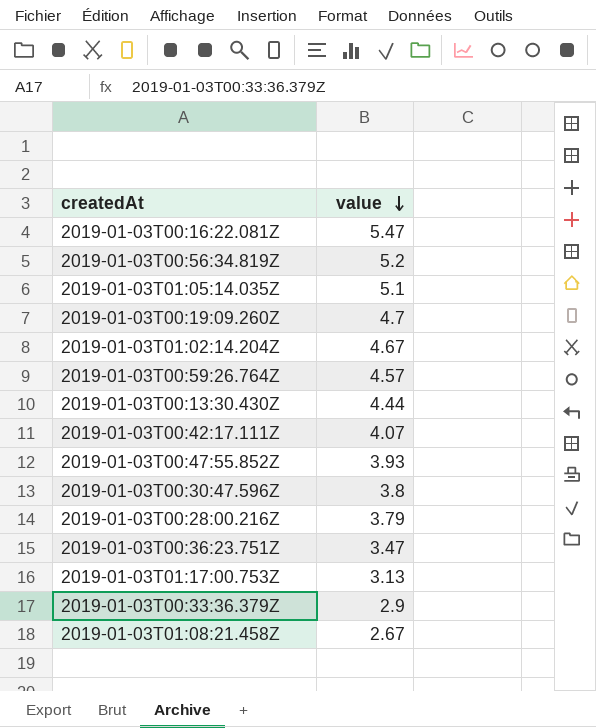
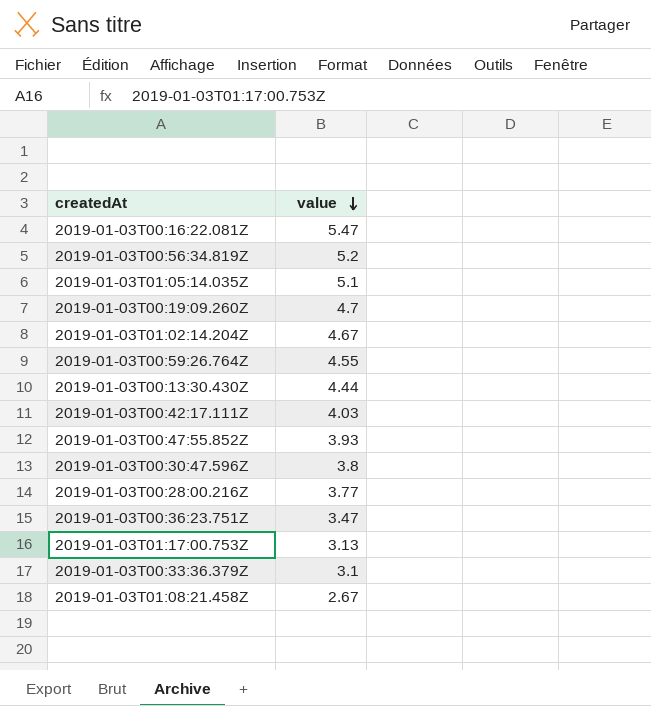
2019-01-03T00:59:26.764Z | value: 4.57 -> 4.55
2019-01-03T00:42:17.111Z | value: 4.07 -> 4.03
2019-01-03T00:28:00.216Z | value: 3.79 -> 3.77
2019-01-03T00:33:36.379Z | value: 2.9 -> 3.1

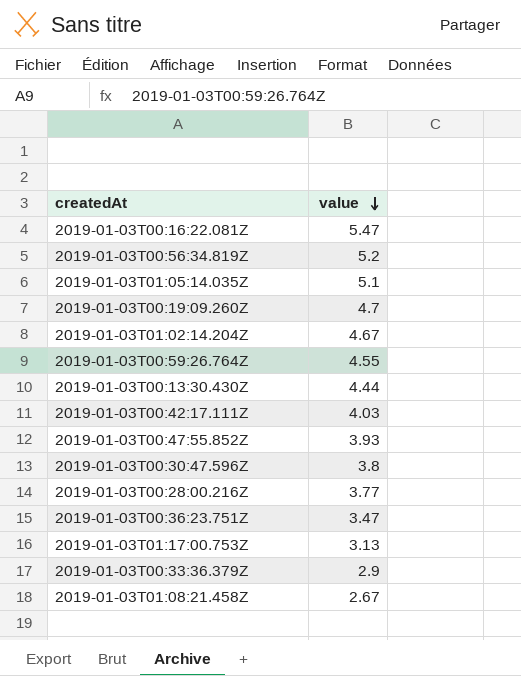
2019-01-03T00:33:36.379Z | value: 3.1 -> 2.9

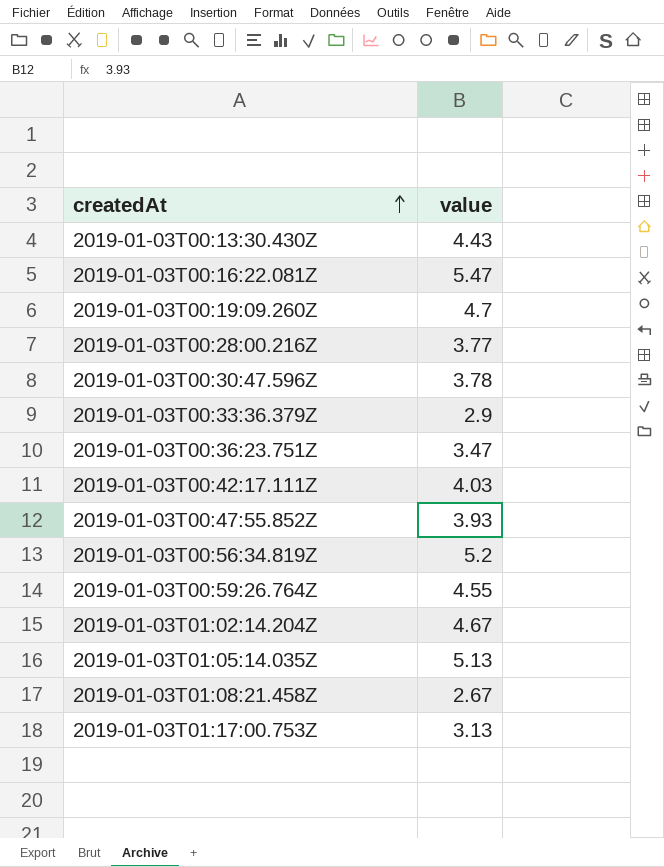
row order: value descending -> createdAt ascending
2019-01-03T00:13:30.430Z | value: 4.44 -> 4.43
2019-01-03T00:30:47.596Z | value: 3.8 -> 3.78
2019-01-03T01:05:14.035Z | value: 5.1 -> 5.13

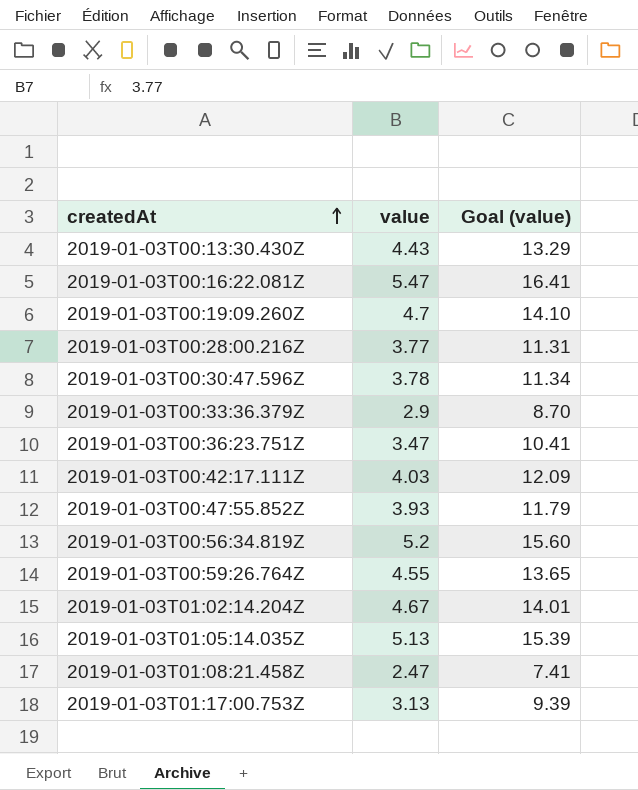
column Goal (value) | formula: none -> [value] * 3
2019-01-03T01:08:21.458Z | value: 2.67 -> 2.47

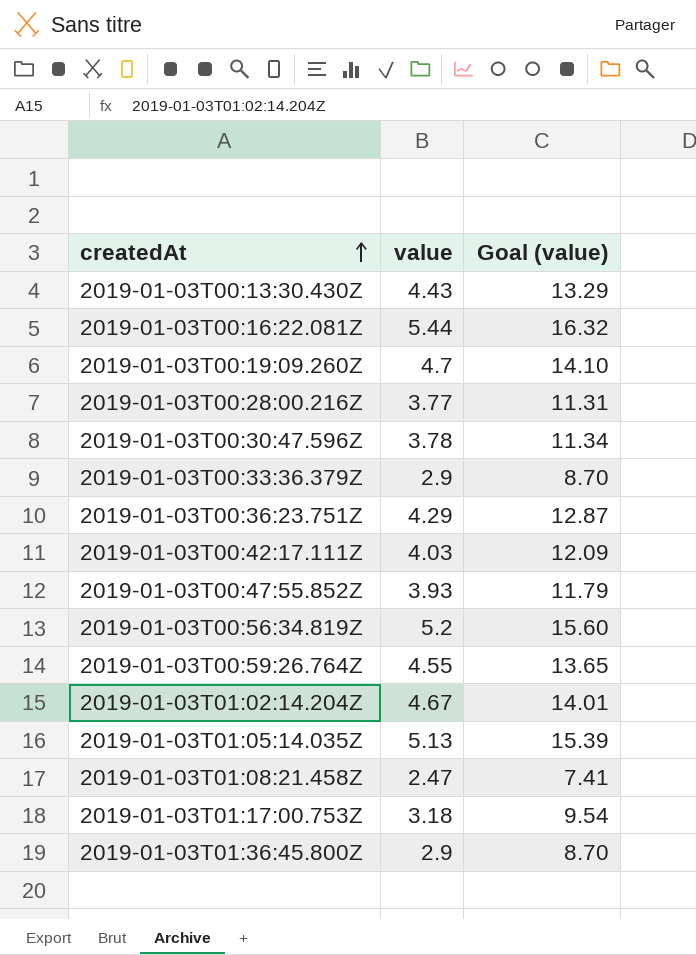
2019-01-03T00:16:22.081Z | value: 5.47 -> 5.44
2019-01-03T00:16:22.081Z | Goal (value): 16.41 -> 16.32
2019-01-03T00:36:23.751Z | value: 3.47 -> 4.29
2019-01-03T00:36:23.751Z | Goal (value): 10.41 -> 12.87
2019-01-03T01:17:00.753Z | value: 3.13 -> 3.18
2019-01-03T01:17:00.753Z | Goal (value): 9.39 -> 9.54
row 2019-01-03T01:36:45.800Z: none -> 2.9 | 8.70

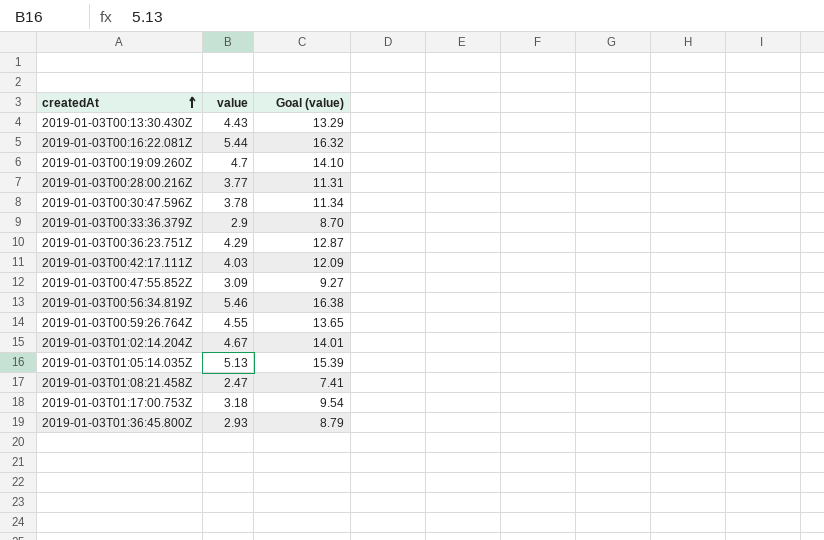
2019-01-03T00:47:55.852Z | value: 3.93 -> 3.09
2019-01-03T00:47:55.852Z | Goal (value): 11.79 -> 9.27
2019-01-03T00:56:34.819Z | value: 5.2 -> 5.46
2019-01-03T00:56:34.819Z | Goal (value): 15.60 -> 16.38
2019-01-03T01:36:45.800Z | value: 2.9 -> 2.93
2019-01-03T01:36:45.800Z | Goal (value): 8.70 -> 8.79

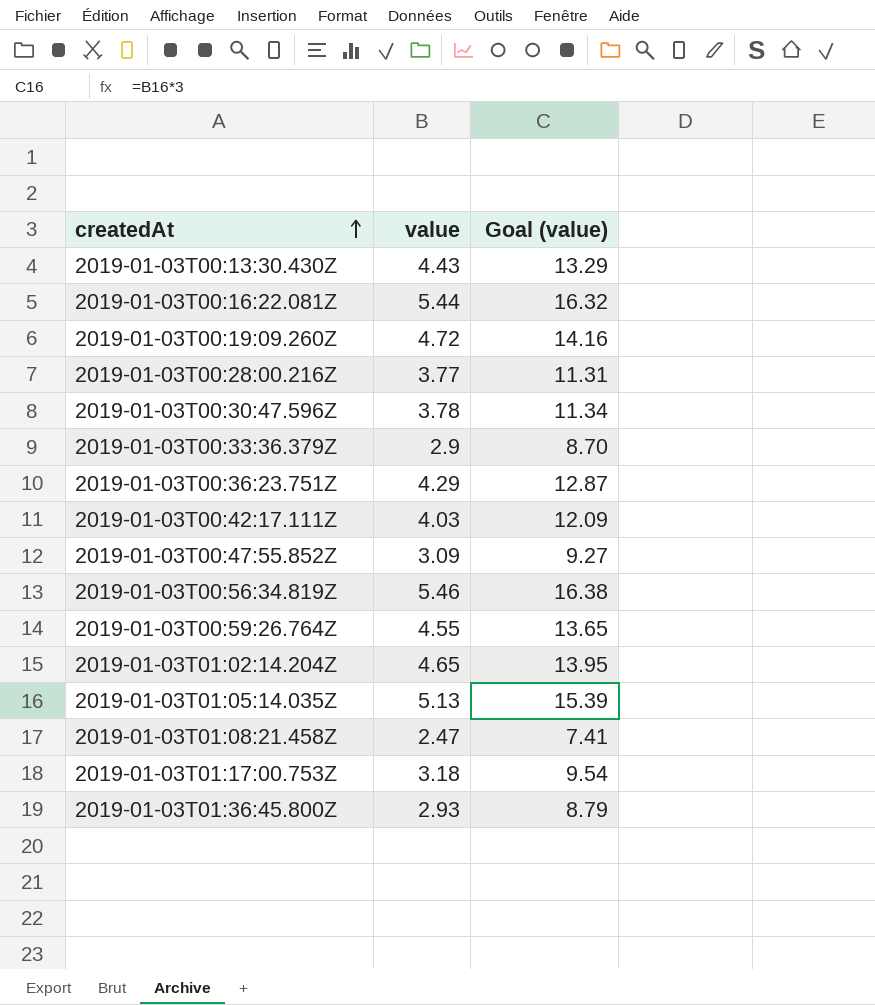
2019-01-03T00:19:09.260Z | value: 4.7 -> 4.72
2019-01-03T00:19:09.260Z | Goal (value): 14.10 -> 14.16
2019-01-03T01:02:14.204Z | value: 4.67 -> 4.65
2019-01-03T01:02:14.204Z | Goal (value): 14.01 -> 13.95

